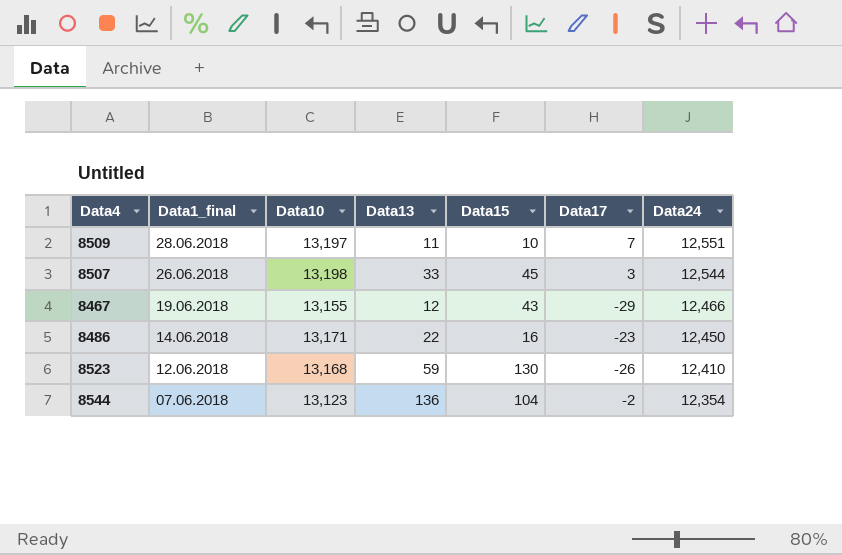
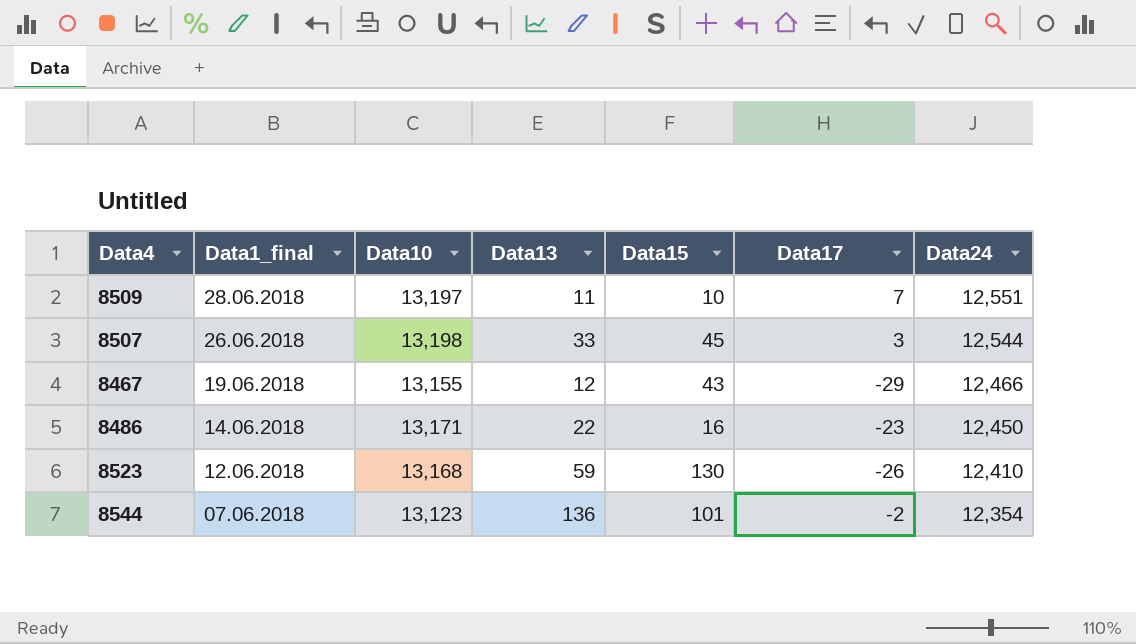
8544 | Data15: 104 -> 101

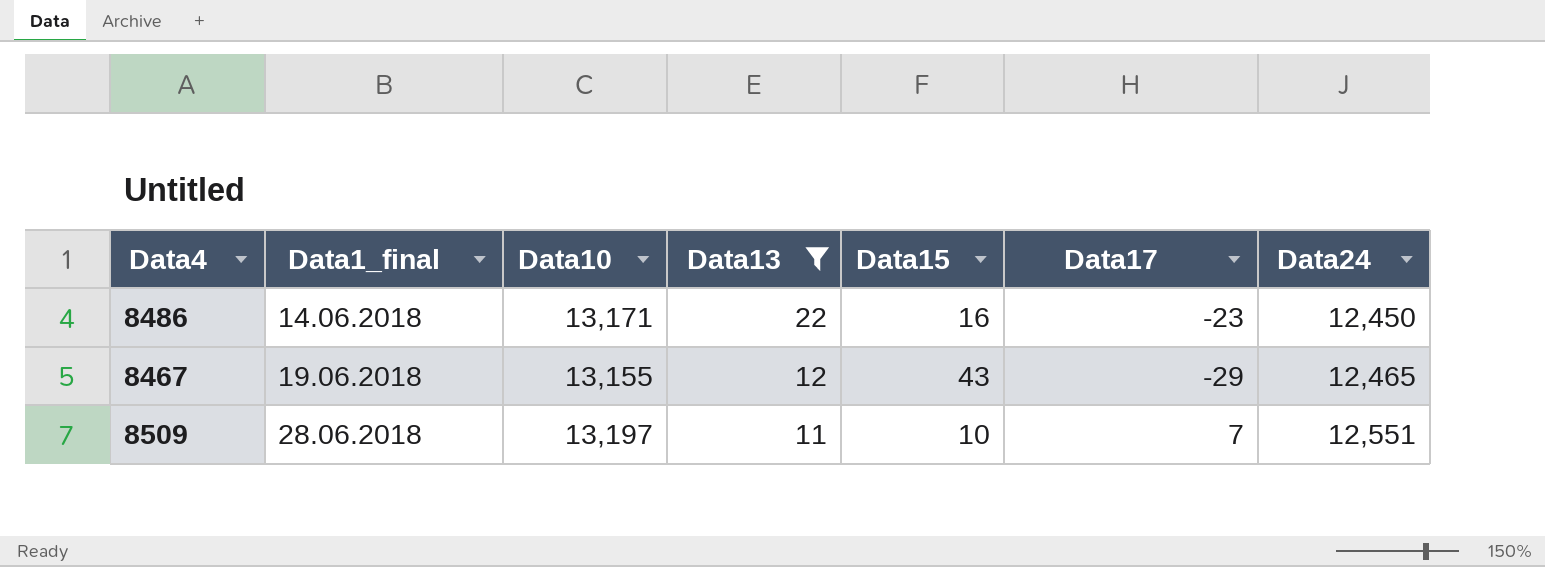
filter: none -> Data13 <= 22
row order: Data1_final descending -> Data1_final ascending
8467 | Data24: 12,466 -> 12,465

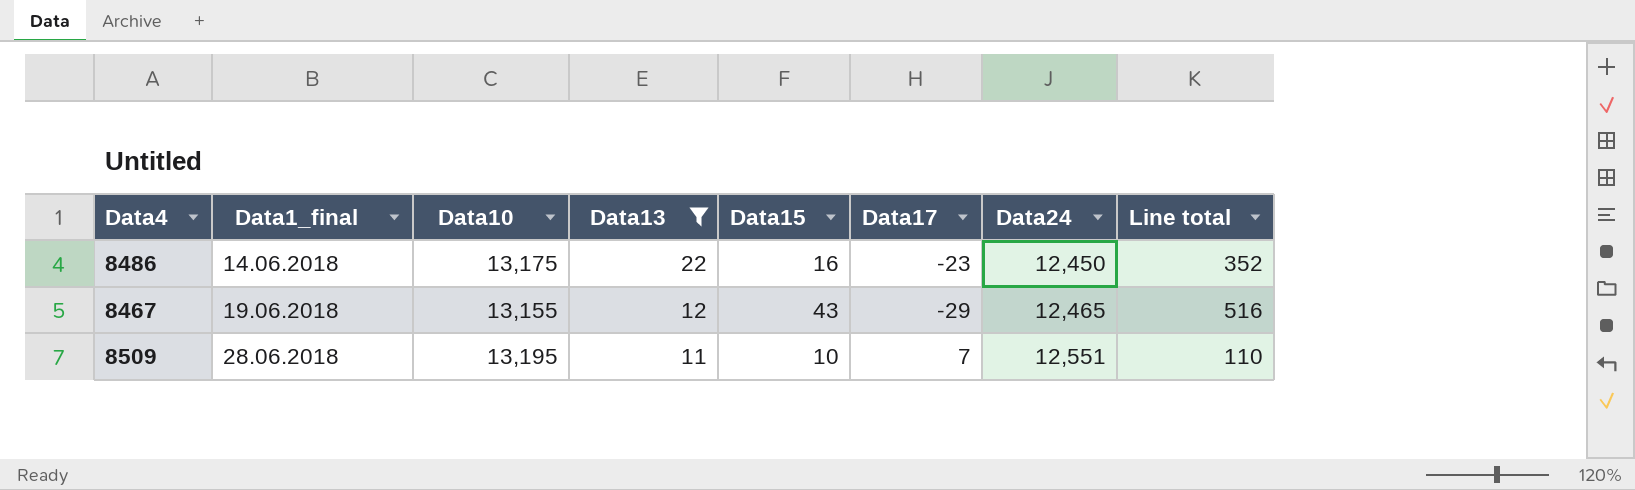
column Line total | formula: none -> [Data13] * [Data15]
8486 | Data10: 13,171 -> 13,175
8509 | Data10: 13,197 -> 13,195

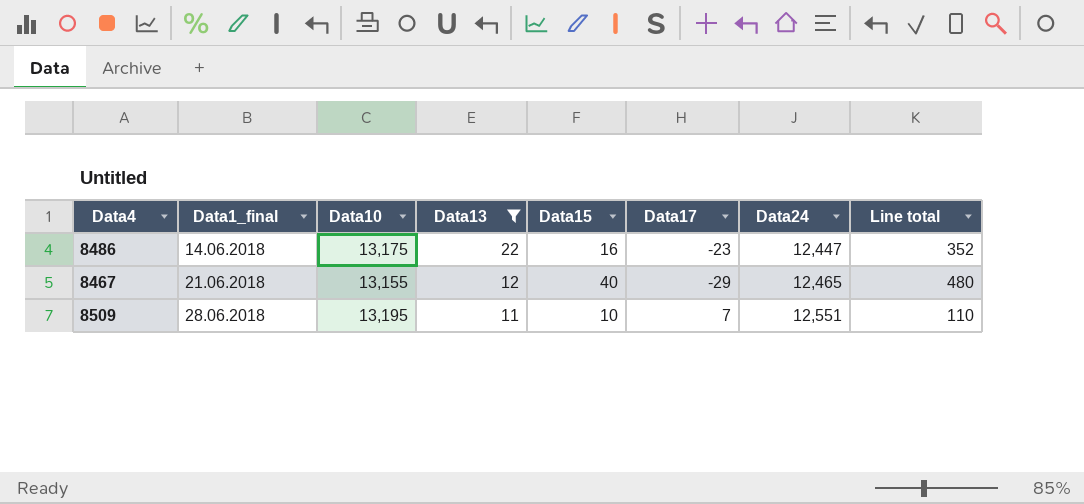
8486 | Data24: 12,450 -> 12,447
8467 | Data1_final: 19.06.2018 -> 21.06.2018
8467 | Data15: 43 -> 40
8467 | Line total: 516 -> 480

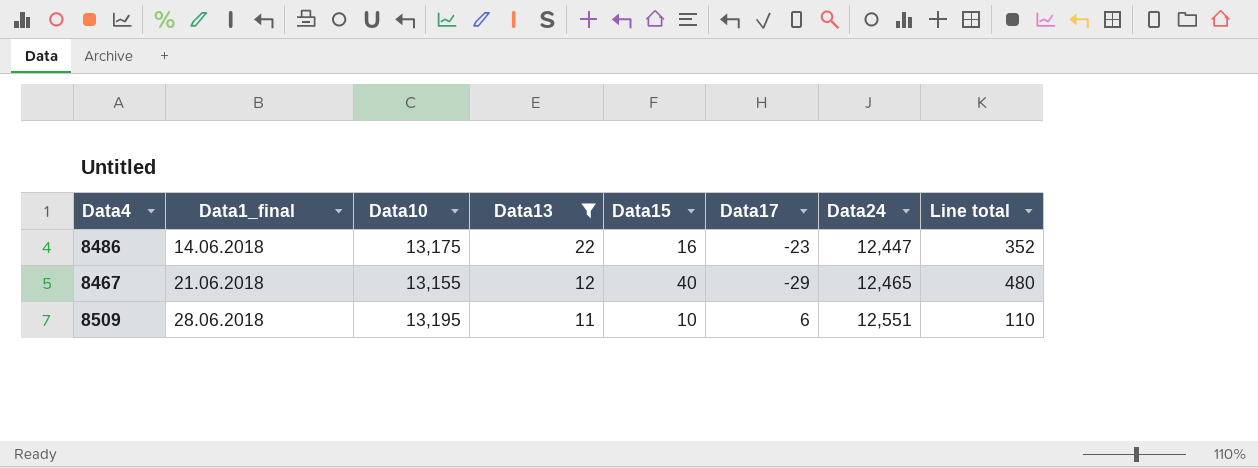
8509 | Data17: 7 -> 6

